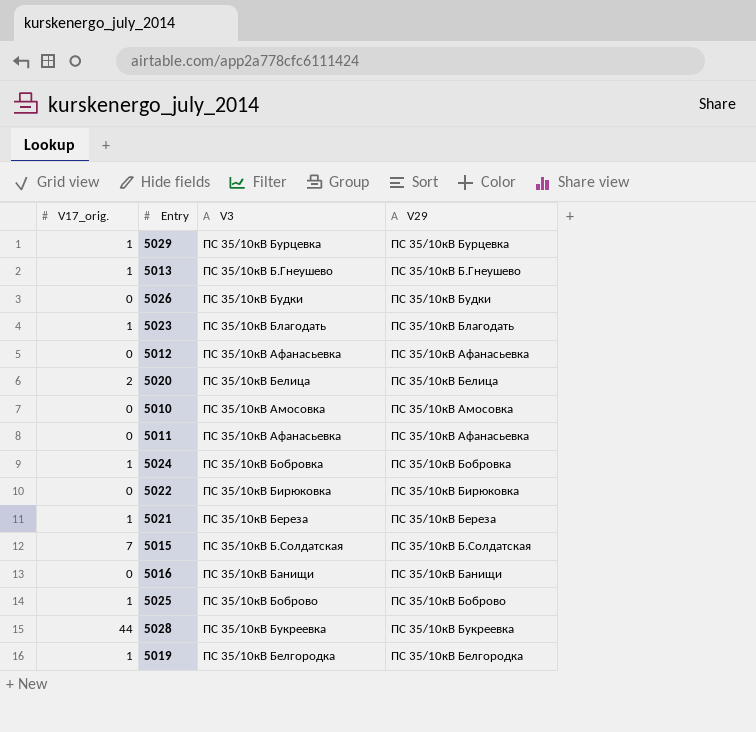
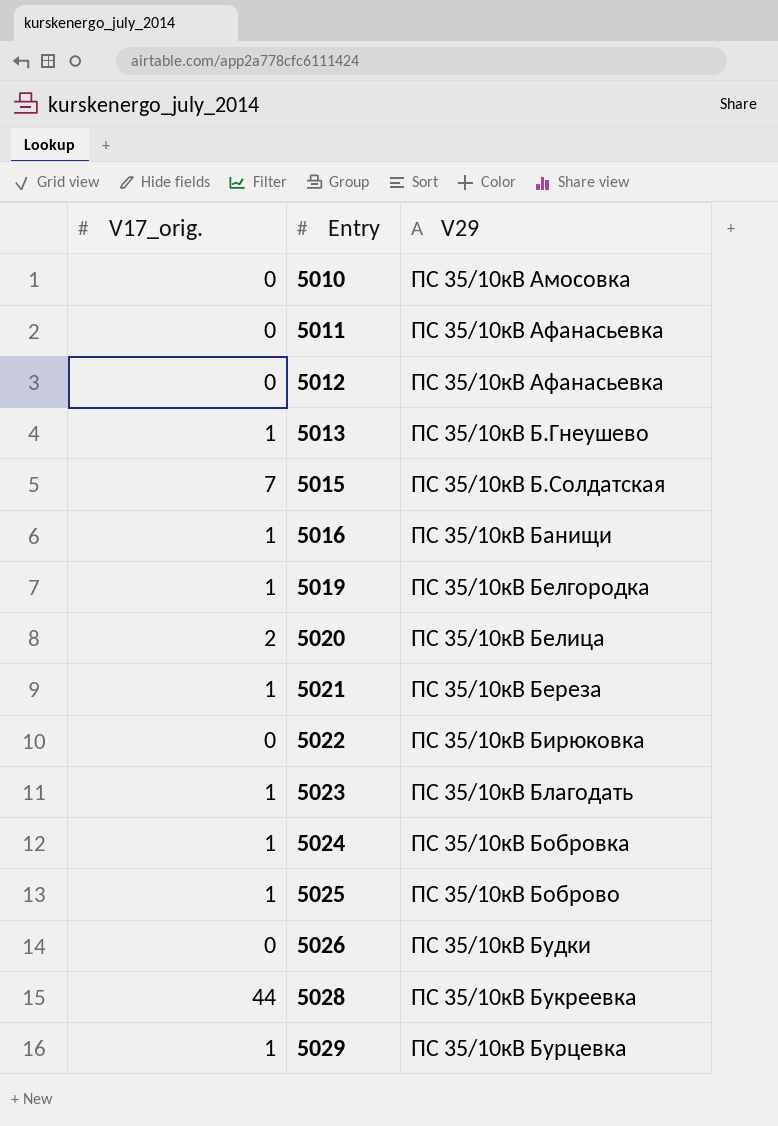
row order: none -> Entry ascending
column V3 | position: 3 -> none
5016 | V17_orig.: 0 -> 1

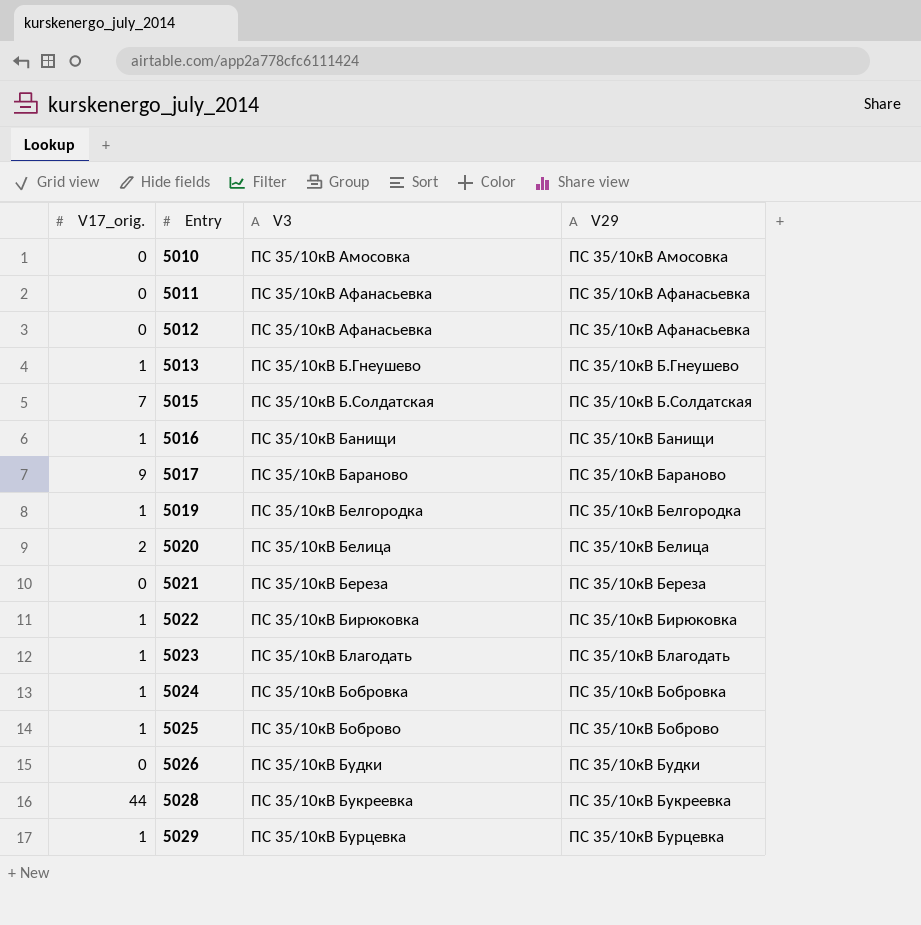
column V3 | position: none -> 3
row 5017: none -> 9 | ПС 35/10кВ Бараново | ПС 35/10кВ Бараново
5021 | V17_orig.: 1 -> 0
5022 | V17_orig.: 0 -> 1

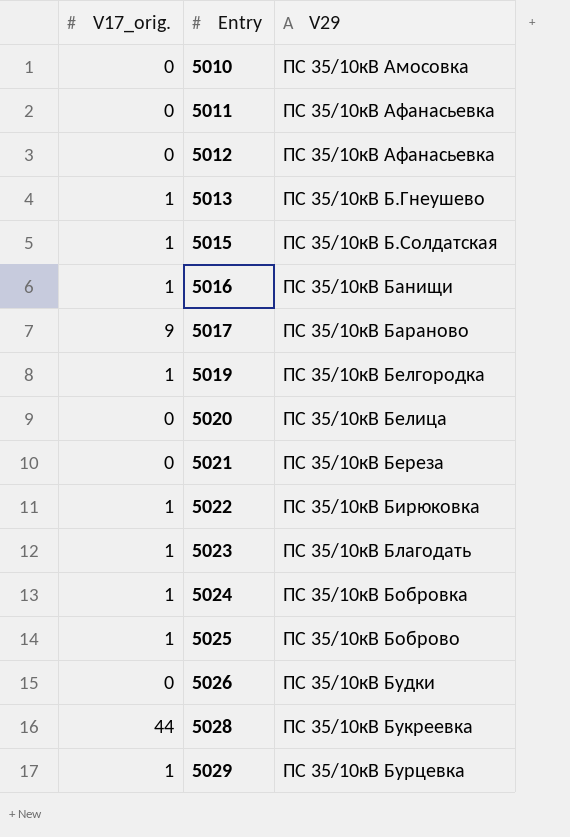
column V3 | position: 3 -> none
5015 | V17_orig.: 7 -> 1
5020 | V17_orig.: 2 -> 0

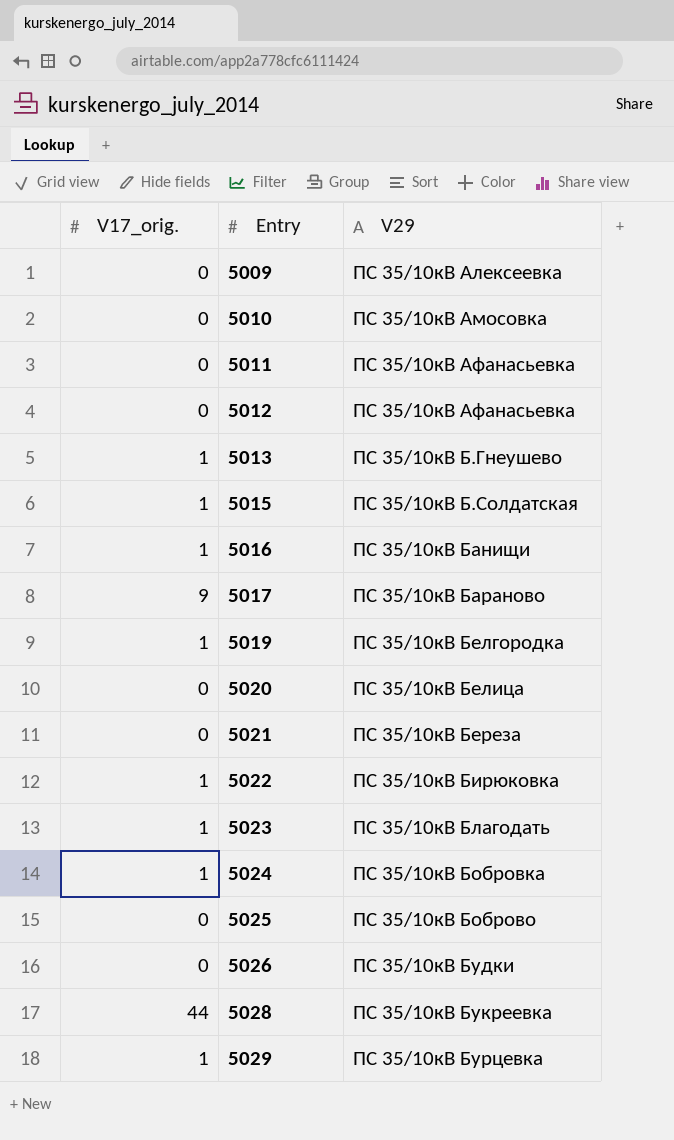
row 5009: none -> 0 | ПС 35/10кВ Алексеевка
5025 | V17_orig.: 1 -> 0

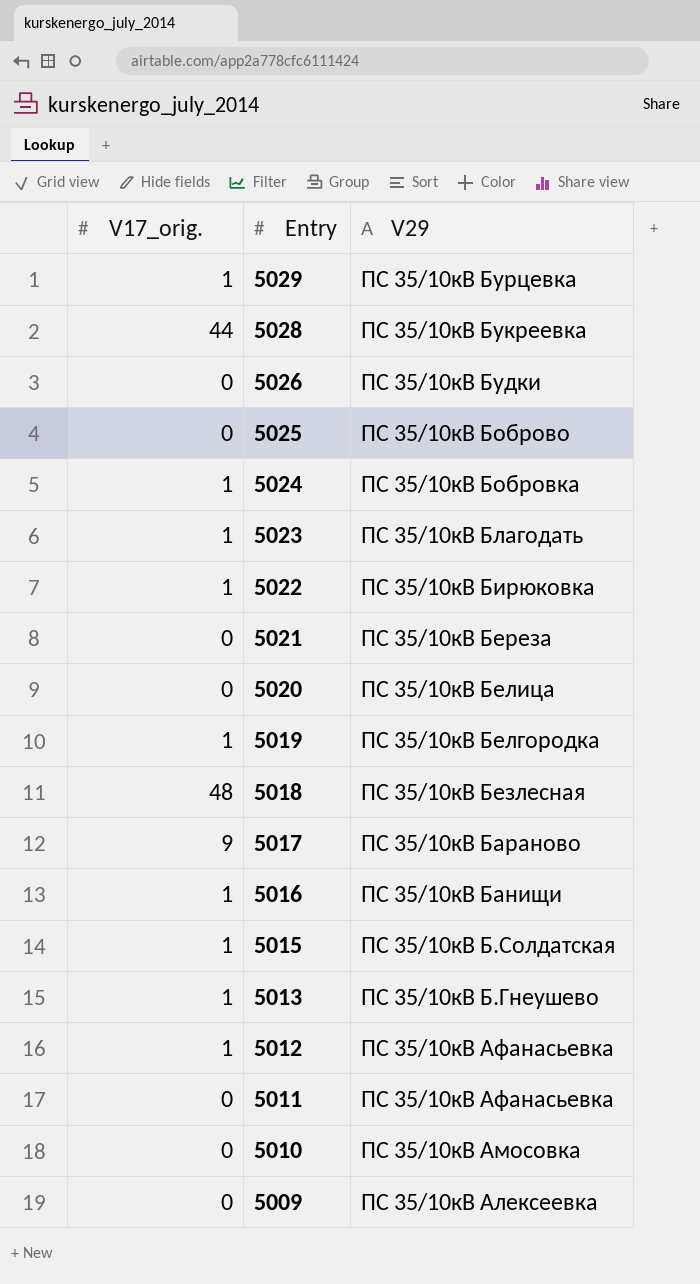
row order: Entry ascending -> Entry descending
row 5018: none -> 48 | ПС 35/10кВ Безлесная
5012 | V17_orig.: 0 -> 1

